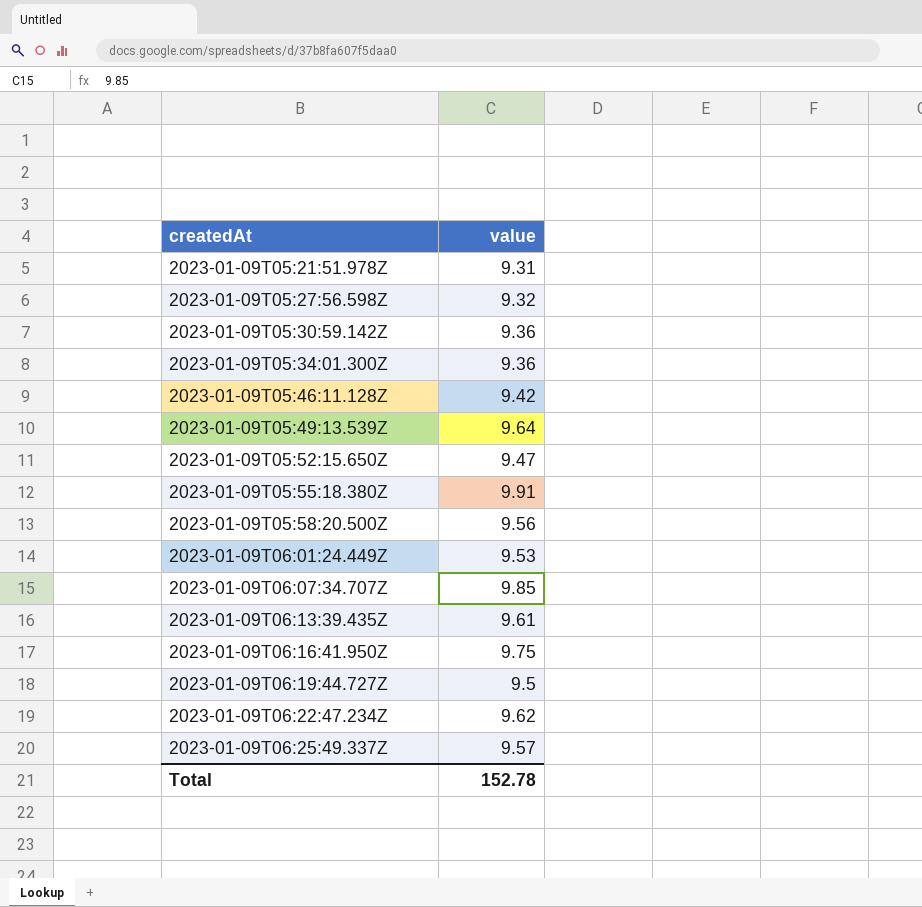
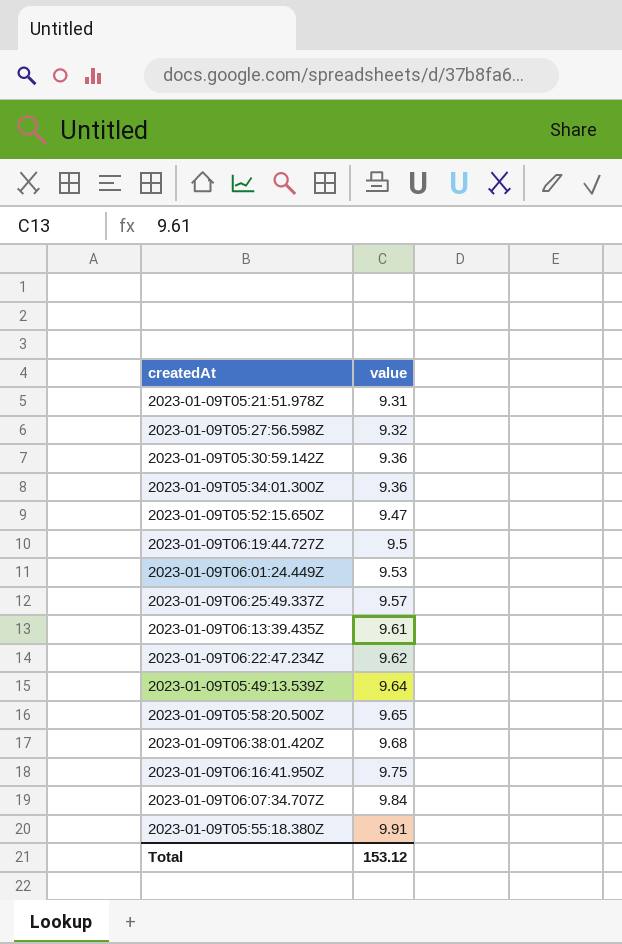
row order: createdAt ascending -> value ascending
row 2023-01-09T05:46:11.128Z: 9.42 -> none
2023-01-09T05:58:20.500Z | value: 9.56 -> 9.65
row 2023-01-09T06:38:01.420Z: none -> 9.68
2023-01-09T06:07:34.707Z | value: 9.85 -> 9.84
Total | value: 152.78 -> 153.12

